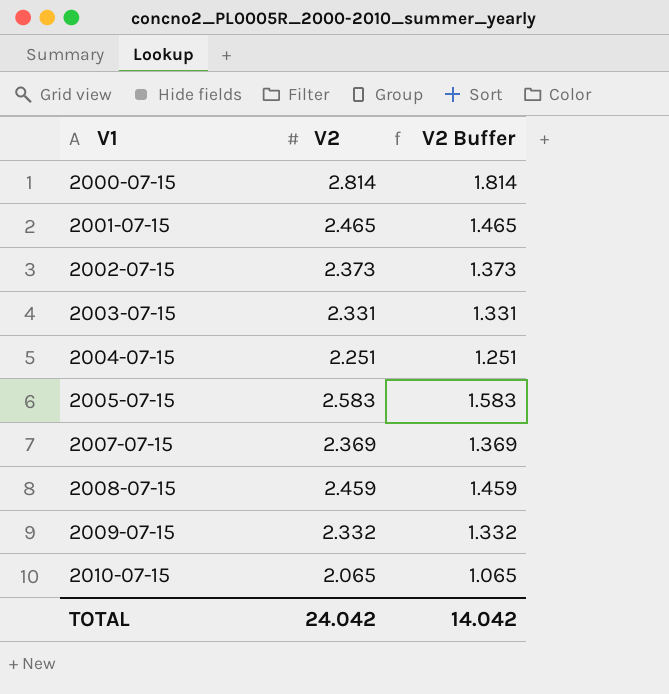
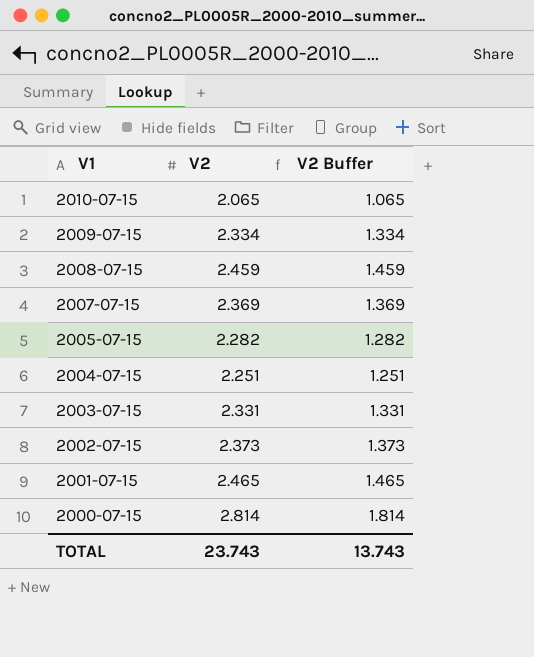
row order: V1 ascending -> V1 descending
2009-07-15 | V2: 2.332 -> 2.334
2009-07-15 | V2 Buffer: 1.332 -> 1.334
2005-07-15 | V2: 2.583 -> 2.282
2005-07-15 | V2 Buffer: 1.583 -> 1.282
TOTAL | V2: 24.042 -> 23.743
TOTAL | V2 Buffer: 14.042 -> 13.743

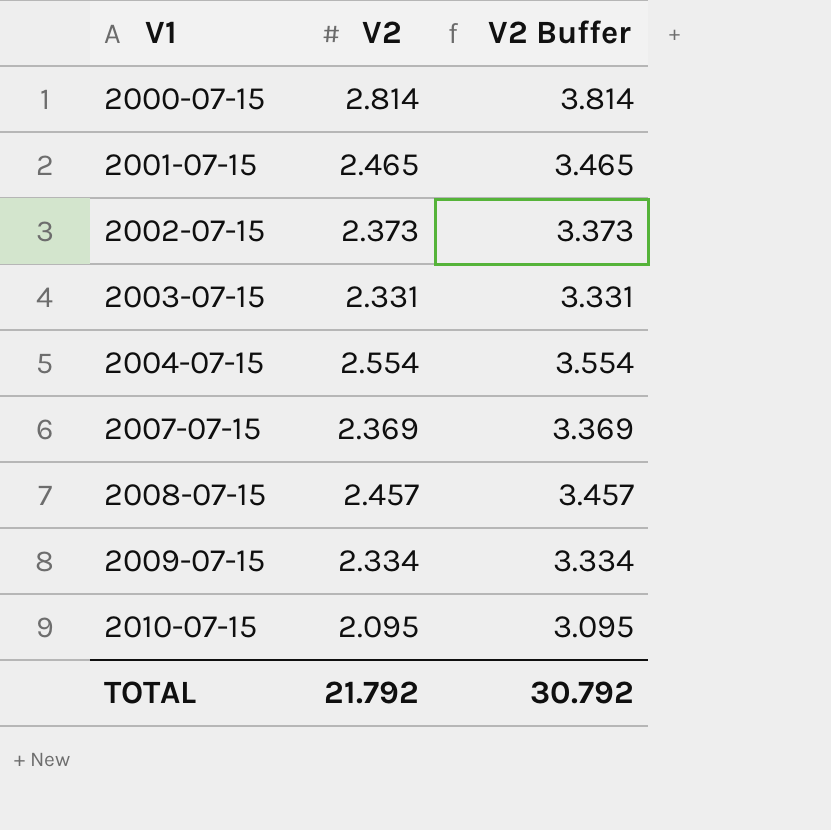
row order: V1 descending -> V1 ascending
column V2 Buffer | formula: [V2] - 1 -> [V2] + 1
row 2005-07-15: 2.282 | 1.282 -> none
2004-07-15 | V2: 2.251 -> 2.554
2008-07-15 | V2: 2.459 -> 2.457
2010-07-15 | V2: 2.065 -> 2.095
TOTAL | V2: 23.743 -> 21.792
TOTAL | V2 Buffer: 13.743 -> 30.792

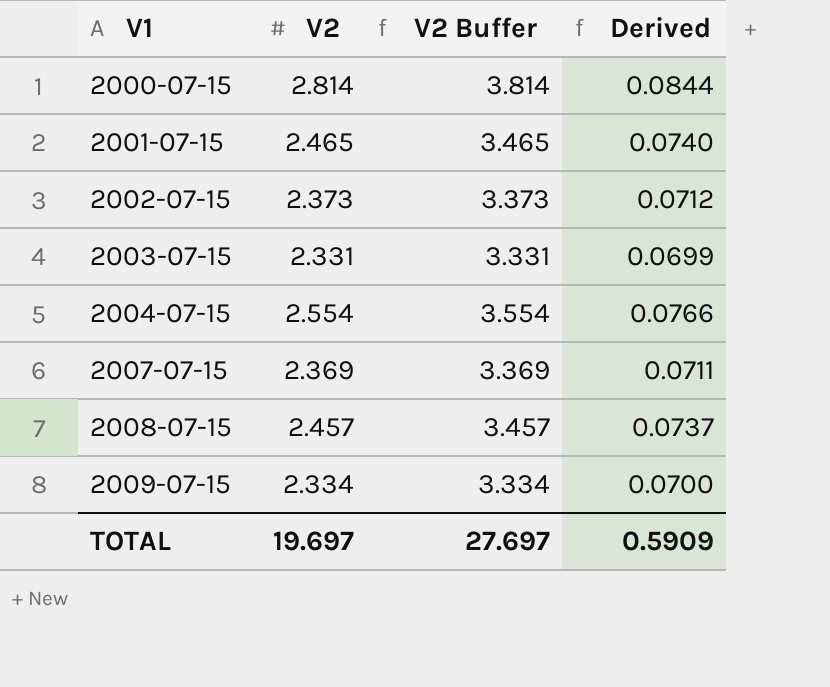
column Derived | formula: none -> [V2] * 0.03
row 2010-07-15: 2.095 | 3.095 -> none
TOTAL | V2: 21.792 -> 19.697
TOTAL | V2 Buffer: 30.792 -> 27.697

